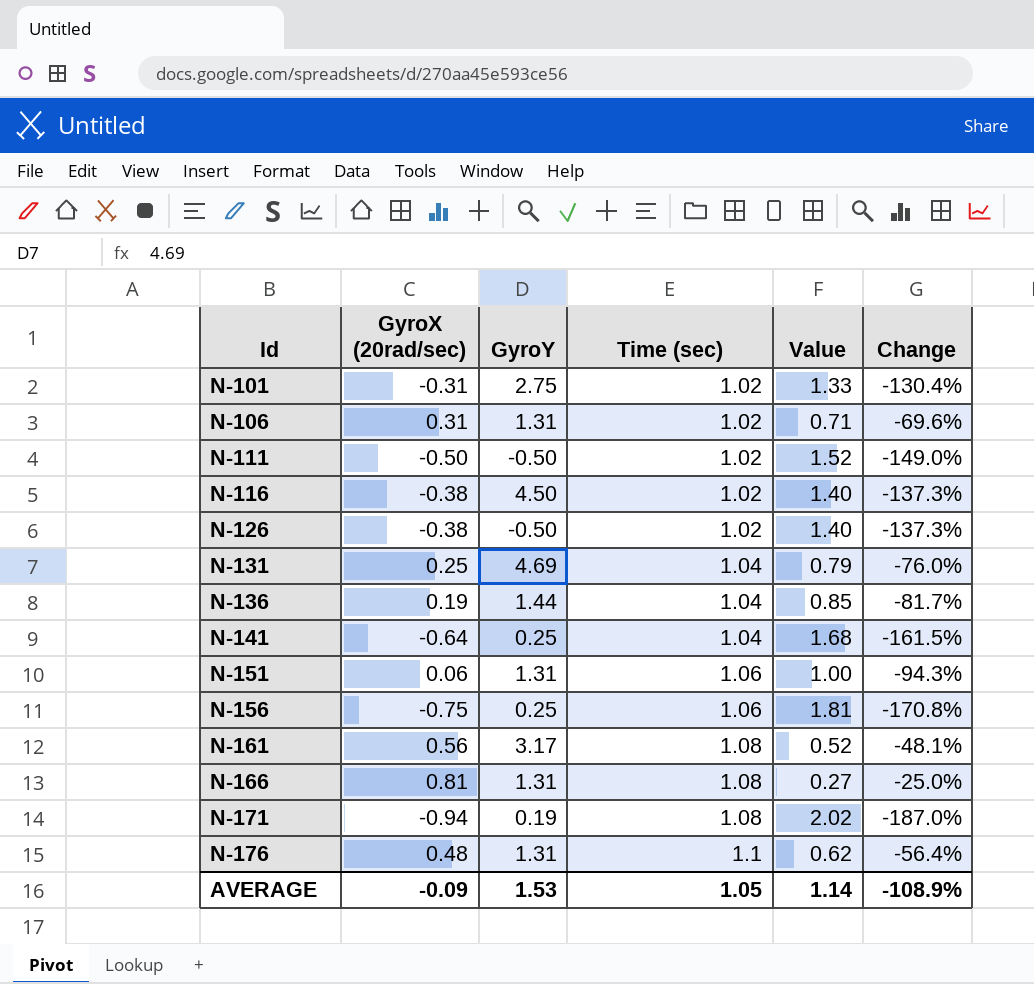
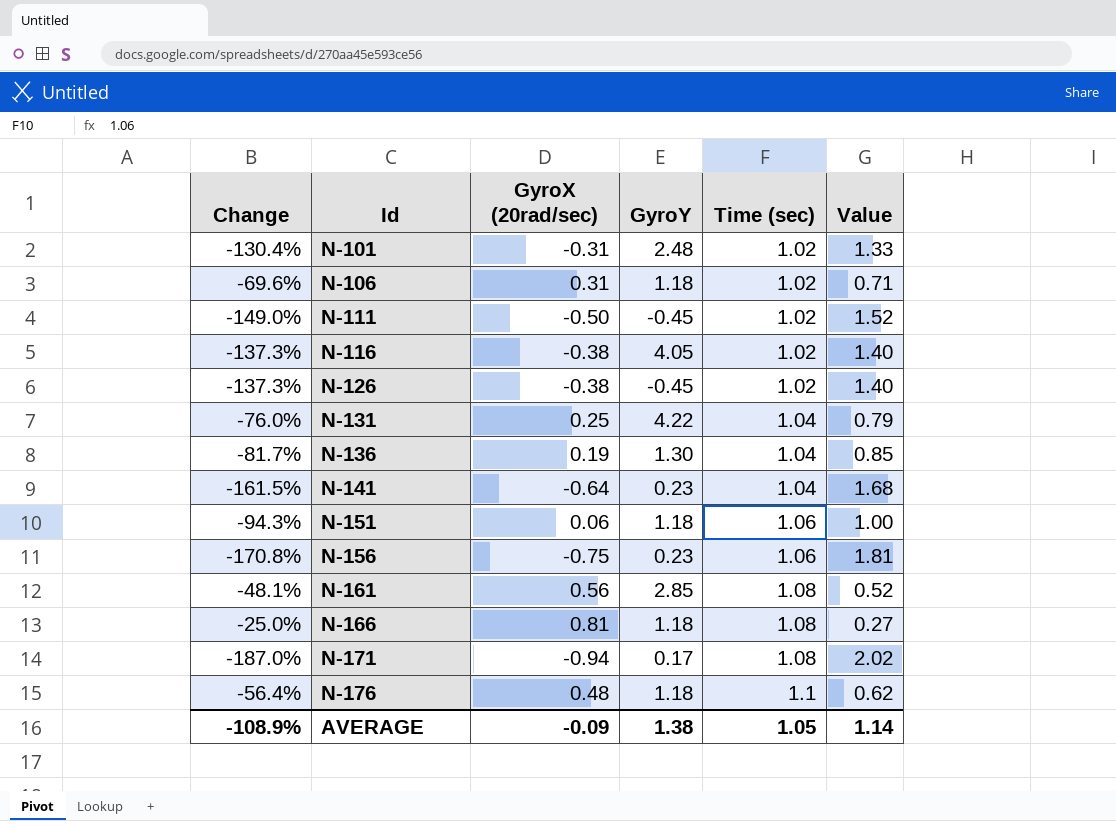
column Change | position: 6 -> 1
N-101 | GyroY: 2.75 -> 2.48
N-106 | GyroY: 1.31 -> 1.18
N-111 | GyroY: -0.50 -> -0.45
N-116 | GyroY: 4.50 -> 4.05
N-126 | GyroY: -0.50 -> -0.45
N-131 | GyroY: 4.69 -> 4.22
N-136 | GyroY: 1.44 -> 1.30
N-141 | GyroY: 0.25 -> 0.23
N-151 | GyroY: 1.31 -> 1.18
N-156 | GyroY: 0.25 -> 0.23
N-161 | GyroY: 3.17 -> 2.85
N-166 | GyroY: 1.31 -> 1.18
N-171 | GyroY: 0.19 -> 0.17
N-176 | GyroY: 1.31 -> 1.18
AVERAGE | GyroY: 1.53 -> 1.38

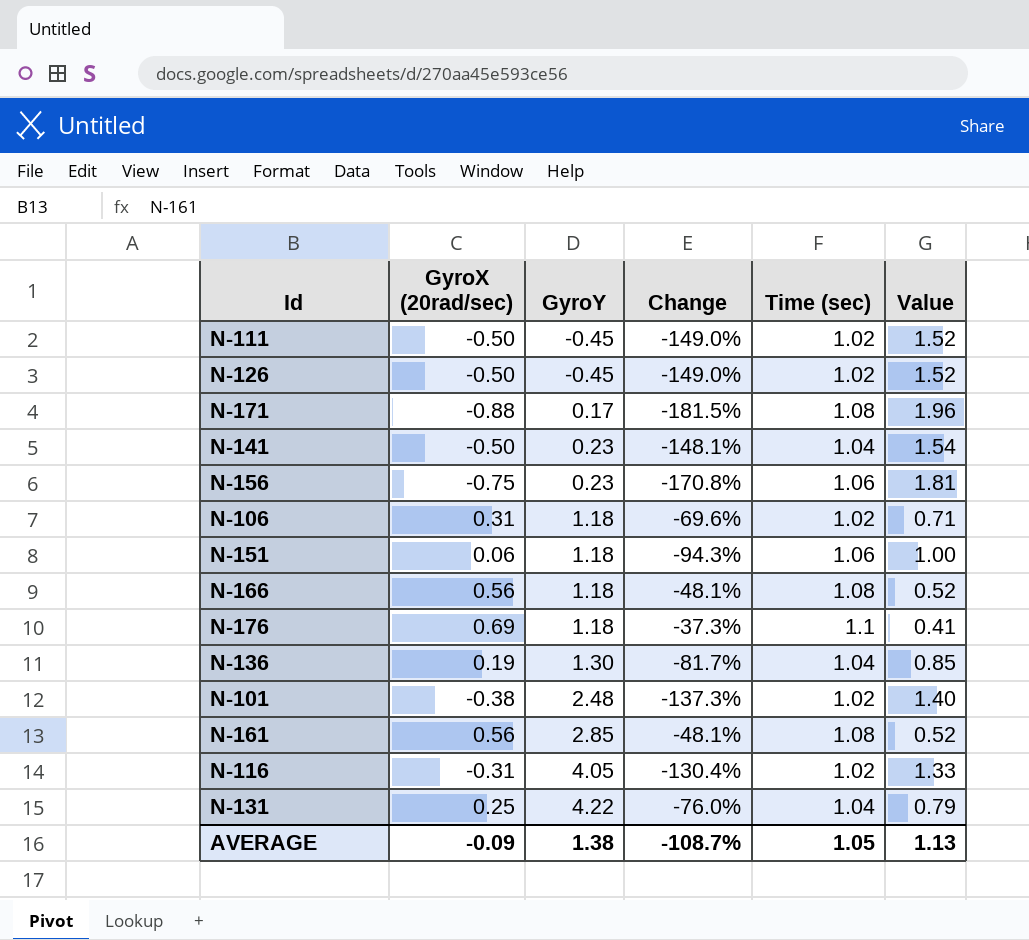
row order: Id ascending -> GyroY ascending
column Change | position: 1 -> 4
N-126 | GyroX (20rad/sec): -0.38 -> -0.50
N-126 | Change: -137.3% -> -149.0%
N-126 | Value: 1.40 -> 1.52
N-171 | GyroX (20rad/sec): -0.94 -> -0.88
N-171 | Change: -187.0% -> -181.5%
N-171 | Value: 2.02 -> 1.96
N-141 | GyroX (20rad/sec): -0.64 -> -0.50
N-141 | Change: -161.5% -> -148.1%
N-141 | Value: 1.68 -> 1.54
N-166 | GyroX (20rad/sec): 0.81 -> 0.56
N-166 | Change: -25.0% -> -48.1%
N-166 | Value: 0.27 -> 0.52
N-176 | GyroX (20rad/sec): 0.48 -> 0.69
N-176 | Change: -56.4% -> -37.3%
N-176 | Value: 0.62 -> 0.41
N-101 | GyroX (20rad/sec): -0.31 -> -0.38
N-101 | Change: -130.4% -> -137.3%
N-101 | Value: 1.33 -> 1.40
N-116 | GyroX (20rad/sec): -0.38 -> -0.31
N-116 | Change: -137.3% -> -130.4%
N-116 | Value: 1.40 -> 1.33
AVERAGE | Change: -108.9% -> -108.7%
AVERAGE | Value: 1.14 -> 1.13

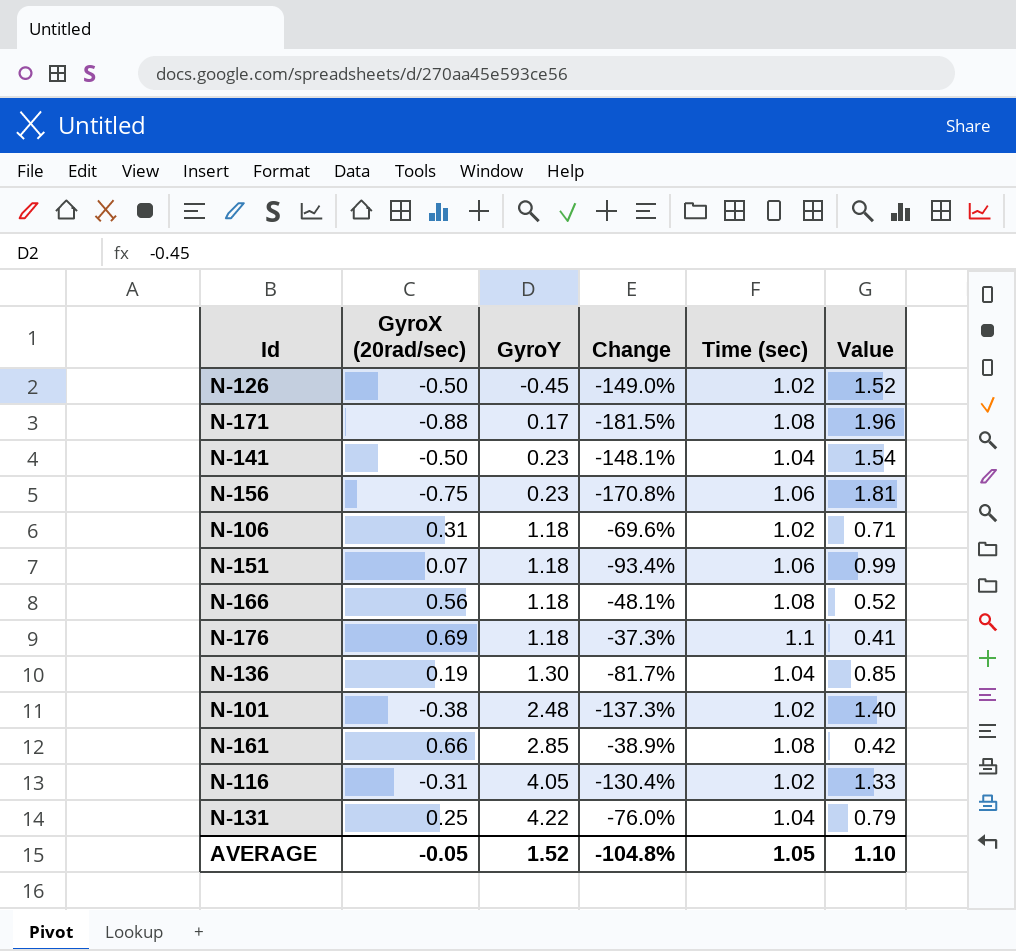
row N-111: -0.50 | -0.45 | -149.0% | 1.02 | 1.52 -> none
N-151 | GyroX (20rad/sec): 0.06 -> 0.07
N-151 | Change: -94.3% -> -93.4%
N-151 | Value: 1.00 -> 0.99
N-161 | GyroX (20rad/sec): 0.56 -> 0.66
N-161 | Change: -48.1% -> -38.9%
N-161 | Value: 0.52 -> 0.42
AVERAGE | GyroX (20rad/sec): -0.09 -> -0.05
AVERAGE | GyroY: 1.38 -> 1.52
AVERAGE | Change: -108.7% -> -104.8%
AVERAGE | Value: 1.13 -> 1.10

